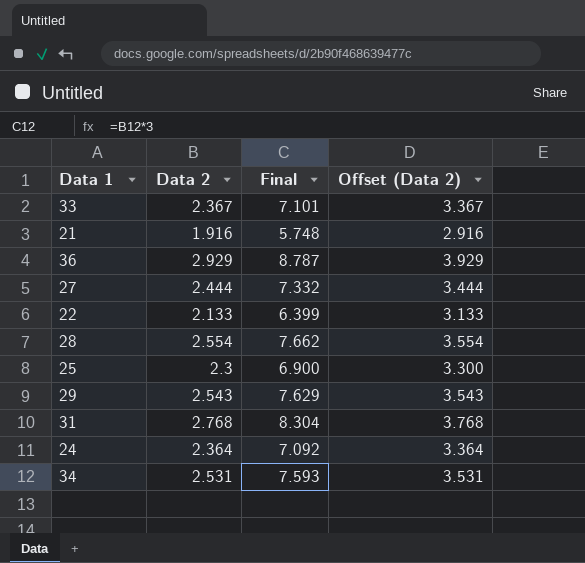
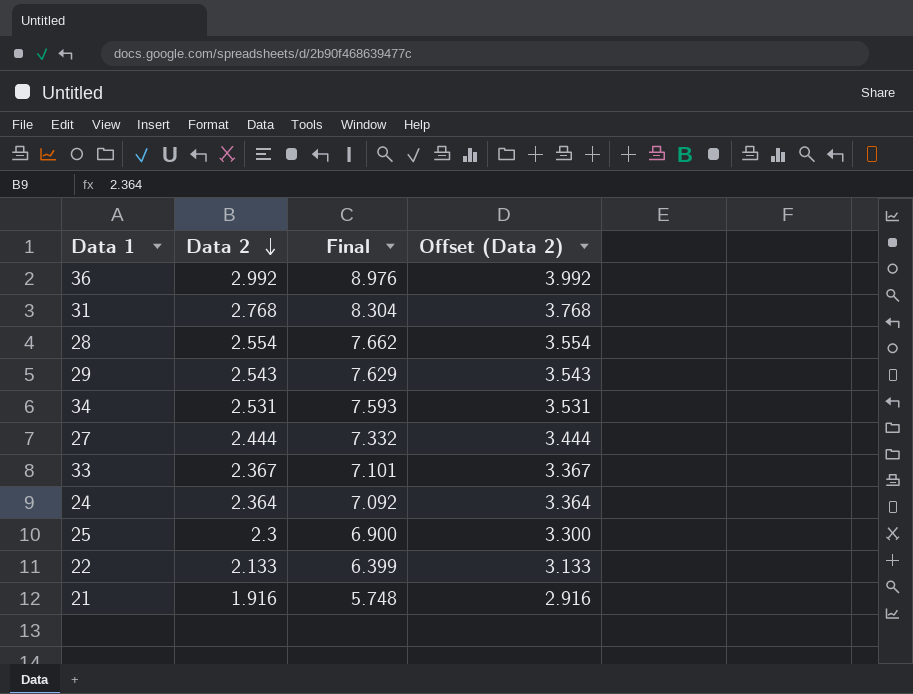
row order: none -> Data 2 descending
36 | Data 2: 2.929 -> 2.992
36 | Final: 8.787 -> 8.976
36 | Offset (Data 2): 3.929 -> 3.992

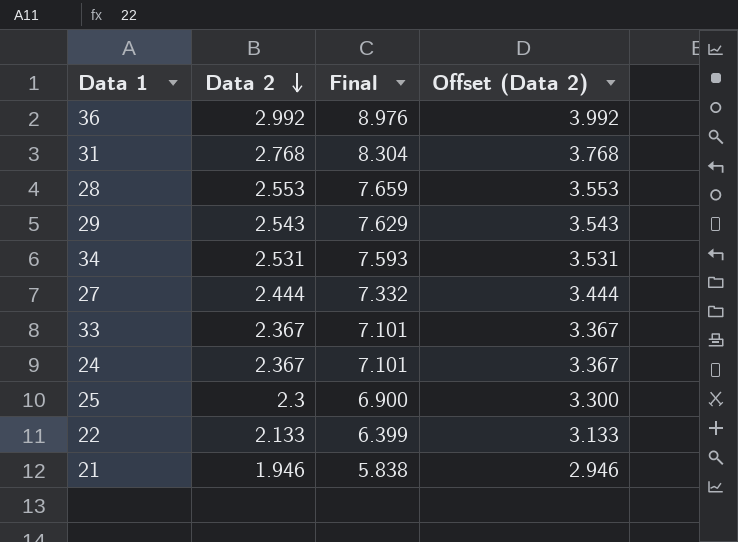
28 | Data 2: 2.554 -> 2.553
28 | Final: 7.662 -> 7.659
28 | Offset (Data 2): 3.554 -> 3.553
24 | Data 2: 2.364 -> 2.367
24 | Final: 7.092 -> 7.101
24 | Offset (Data 2): 3.364 -> 3.367
21 | Data 2: 1.916 -> 1.946
21 | Final: 5.748 -> 5.838
21 | Offset (Data 2): 2.916 -> 2.946

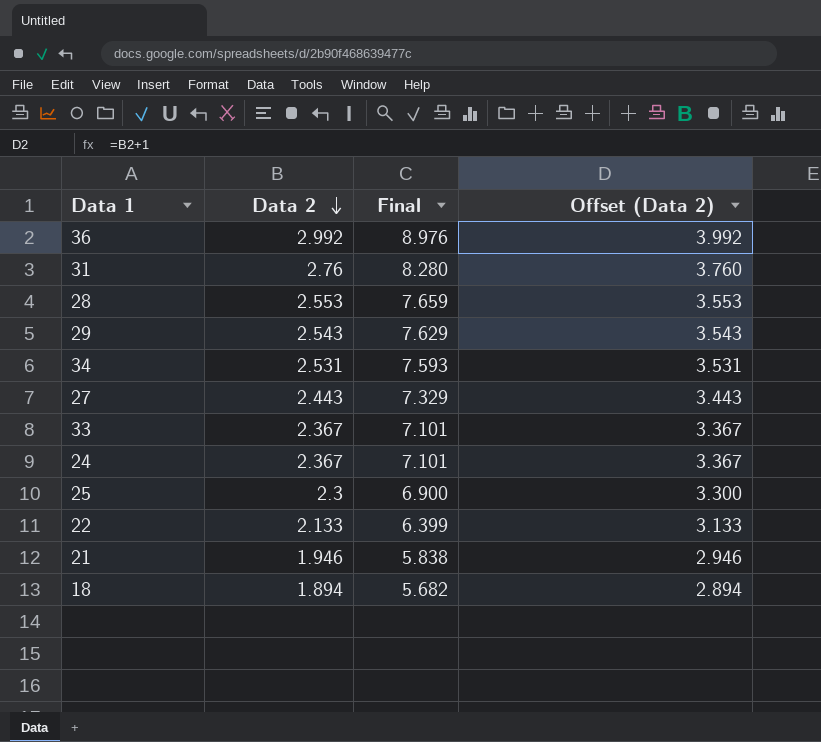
31 | Data 2: 2.768 -> 2.76
31 | Final: 8.304 -> 8.280
31 | Offset (Data 2): 3.768 -> 3.760
27 | Data 2: 2.444 -> 2.443
27 | Final: 7.332 -> 7.329
27 | Offset (Data 2): 3.444 -> 3.443
row 18: none -> 1.894 | 5.682 | 2.894

